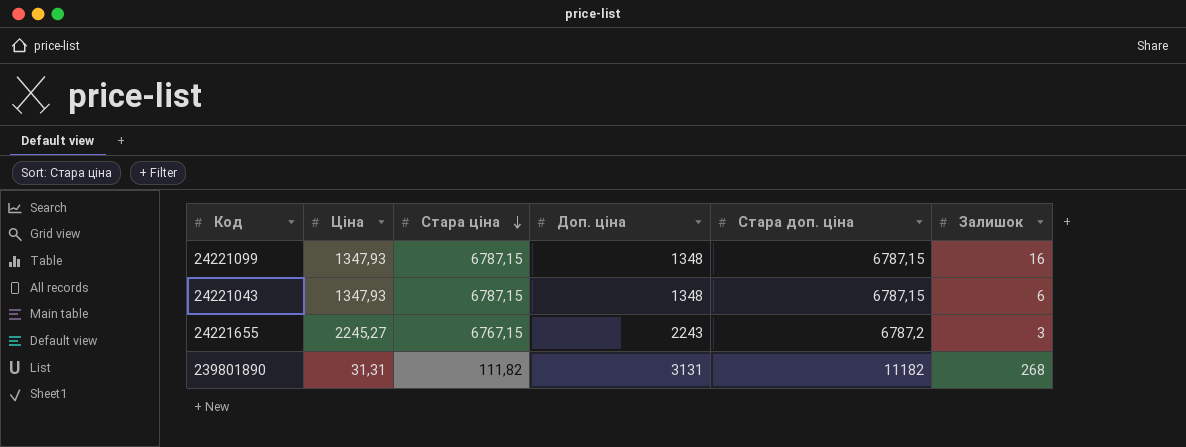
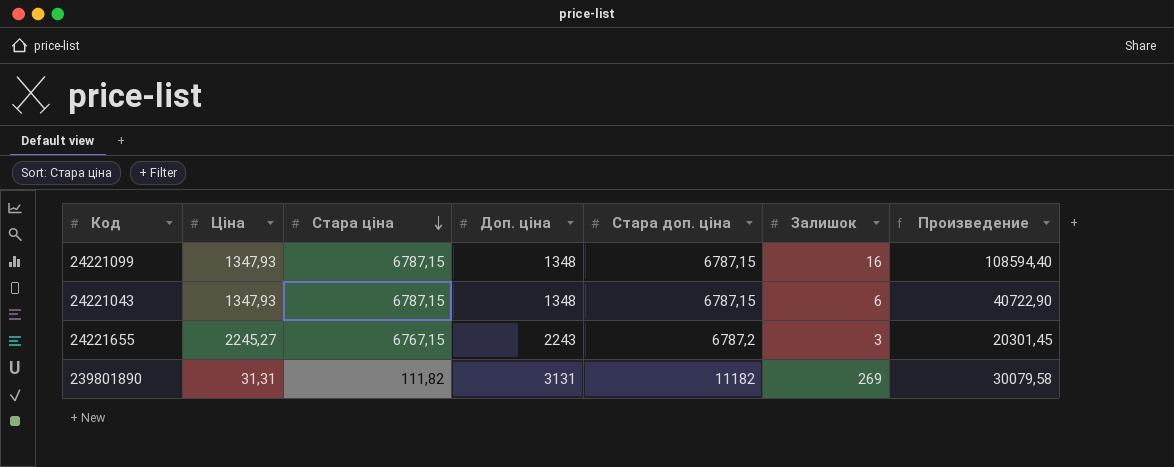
column Произведение | formula: none -> [Стара ціна] * [Залишок]
239801890 | Залишок: 268 -> 269

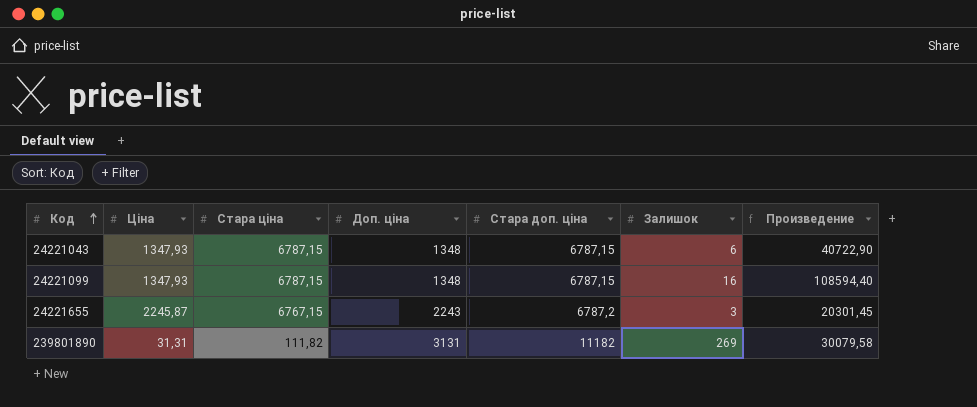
row order: Стара ціна descending -> Код ascending
24221655 | Ціна: 2245,27 -> 2245,87

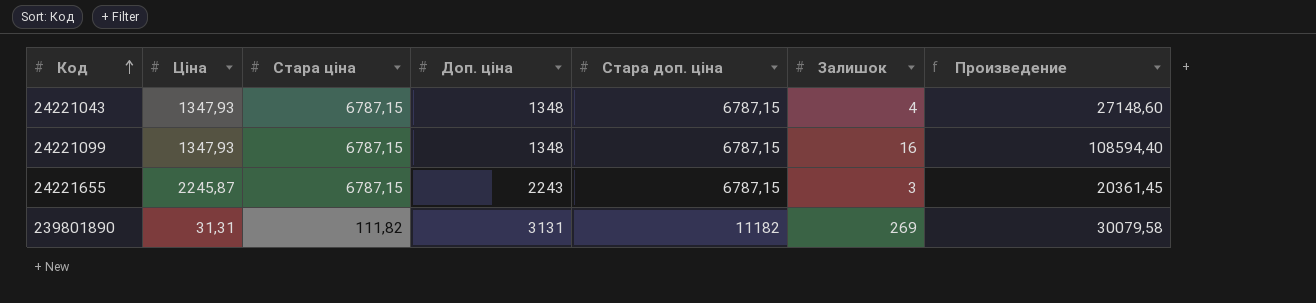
24221043 | Залишок: 6 -> 4
24221043 | Произведение: 40722,90 -> 27148,60
24221655 | Стара ціна: 6767,15 -> 6787,15
24221655 | Стара доп. ціна: 6787,2 -> 6787,15
24221655 | Произведение: 20301,45 -> 20361,45

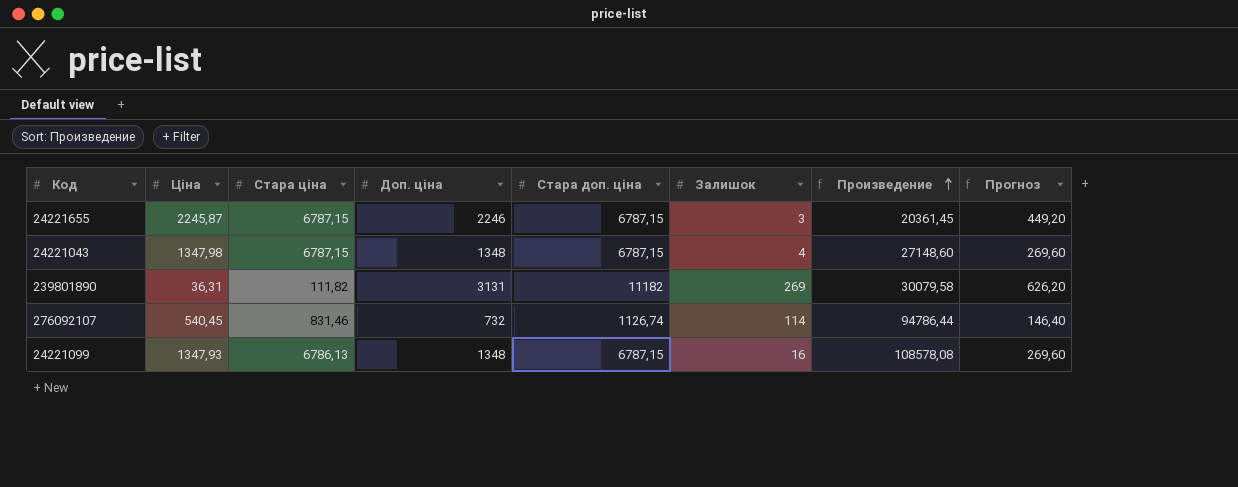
row order: Код ascending -> Произведение ascending
column Прогноз | formula: none -> [Доп. ціна] * 0,2
24221655 | Доп. ціна: 2243 -> 2246
24221043 | Ціна: 1347,93 -> 1347,98
239801890 | Ціна: 31,31 -> 36,31
row 276092107: none -> 540,45 | 831,46 | 732 | 1126,74 | 114 | 94786,44 | 146,40
24221099 | Стара ціна: 6787,15 -> 6786,13
24221099 | Произведение: 108594,40 -> 108578,08

